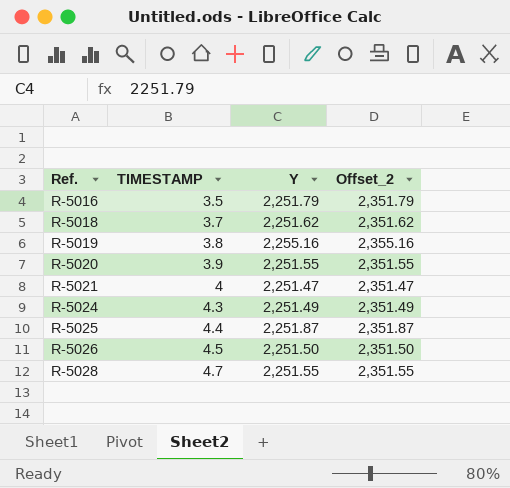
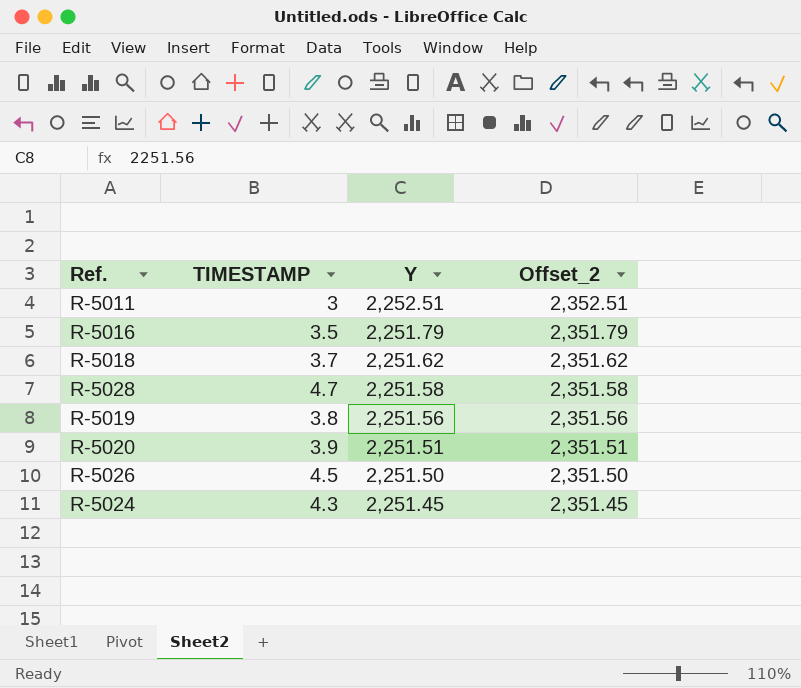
row order: Ref. ascending -> Y descending
row R-5021: 4 | 2,251.47 | 2,351.47 -> none
row R-5025: 4.4 | 2,251.87 | 2,351.87 -> none
row R-5011: none -> 3 | 2,252.51 | 2,352.51
R-5028 | Y: 2,251.55 -> 2,251.58
R-5028 | Offset_2: 2,351.55 -> 2,351.58
R-5019 | Y: 2,255.16 -> 2,251.56
R-5019 | Offset_2: 2,355.16 -> 2,351.56
R-5020 | Y: 2,251.55 -> 2,251.51
R-5020 | Offset_2: 2,351.55 -> 2,351.51
R-5024 | Y: 2,251.49 -> 2,251.45
R-5024 | Offset_2: 2,351.49 -> 2,351.45

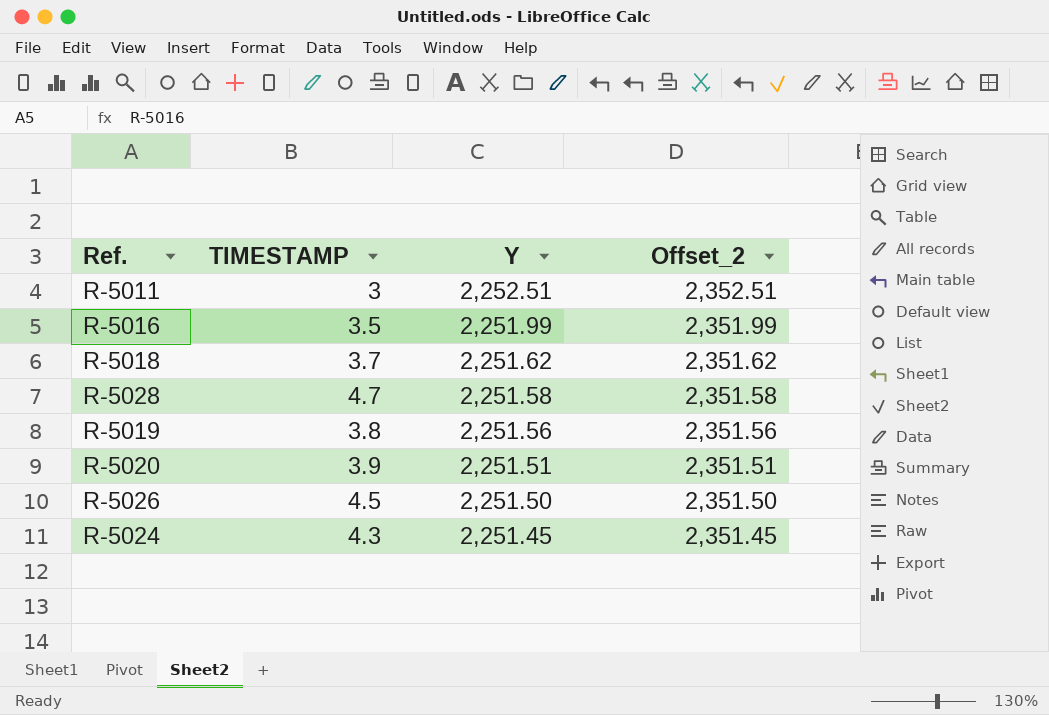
R-5016 | Y: 2,251.79 -> 2,251.99
R-5016 | Offset_2: 2,351.79 -> 2,351.99

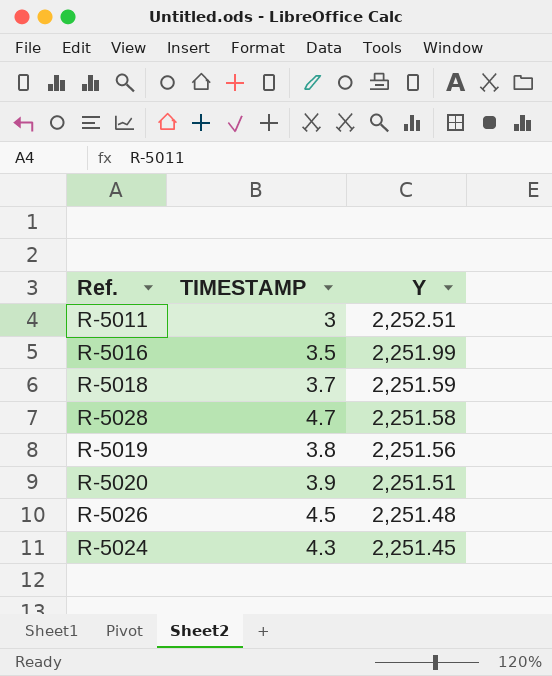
column Offset_2 | formula: [Y] + 100 -> none
R-5018 | Y: 2,251.62 -> 2,251.59
R-5026 | Y: 2,251.50 -> 2,251.48

